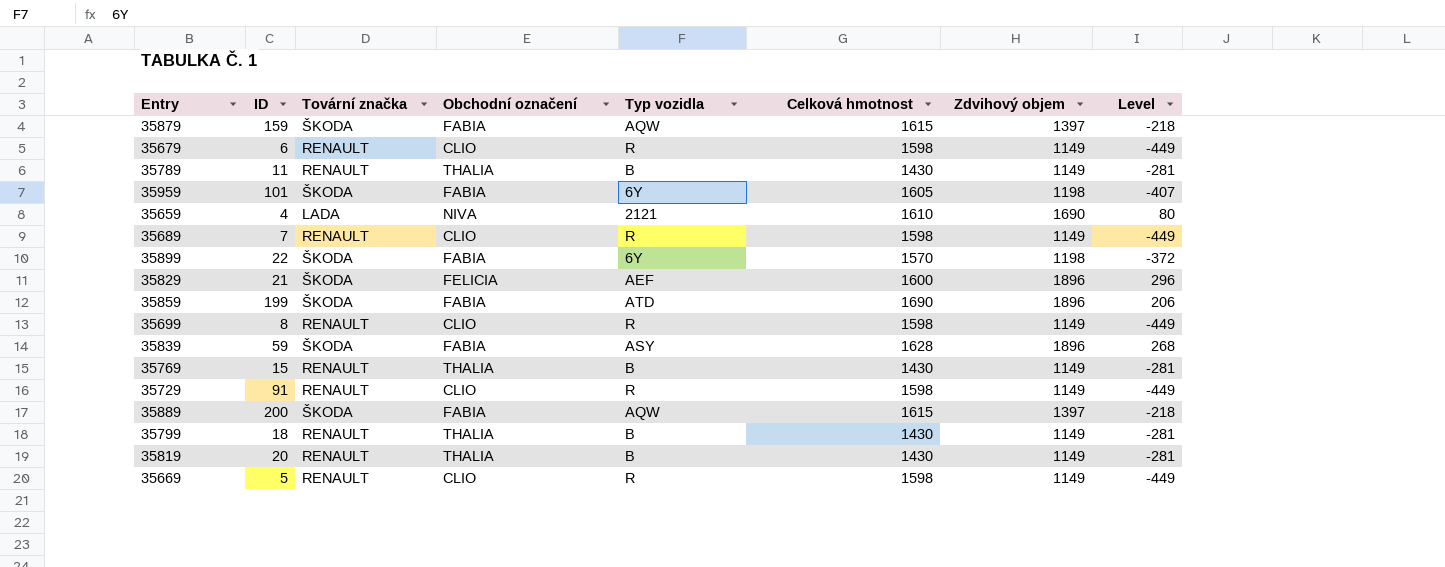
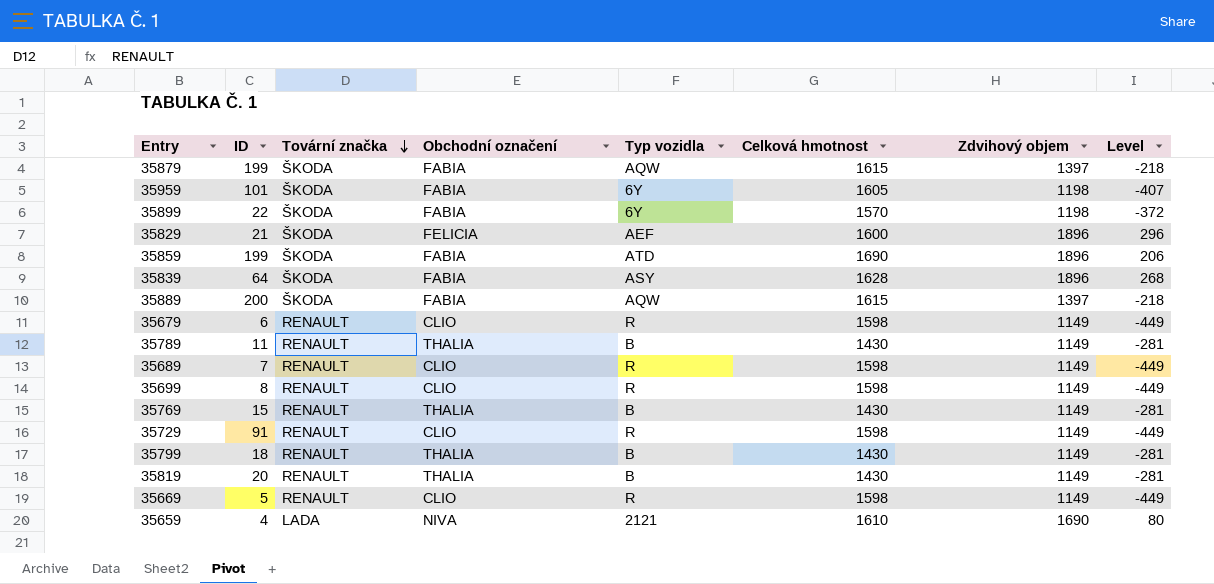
row order: none -> Tovární značka descending
35879 | ID: 159 -> 199
35839 | ID: 59 -> 64

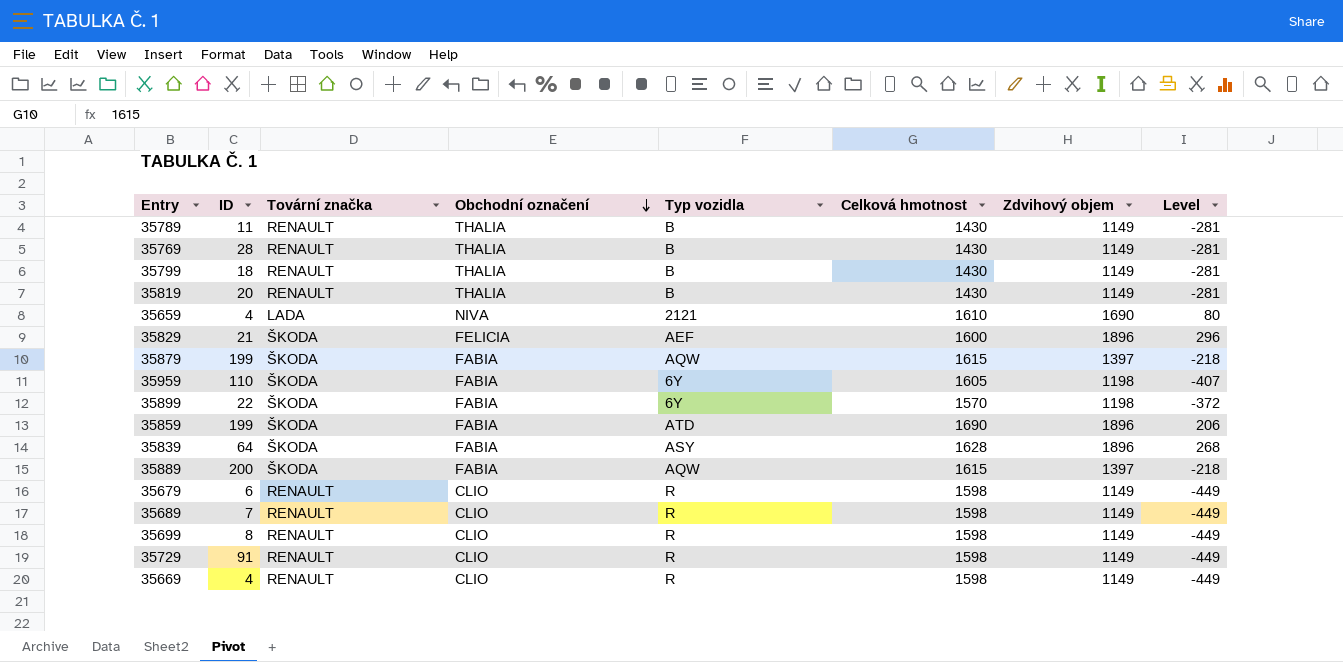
row order: Tovární značka descending -> Obchodní označení descending
35769 | ID: 15 -> 28
35959 | ID: 101 -> 110
35669 | ID: 5 -> 4

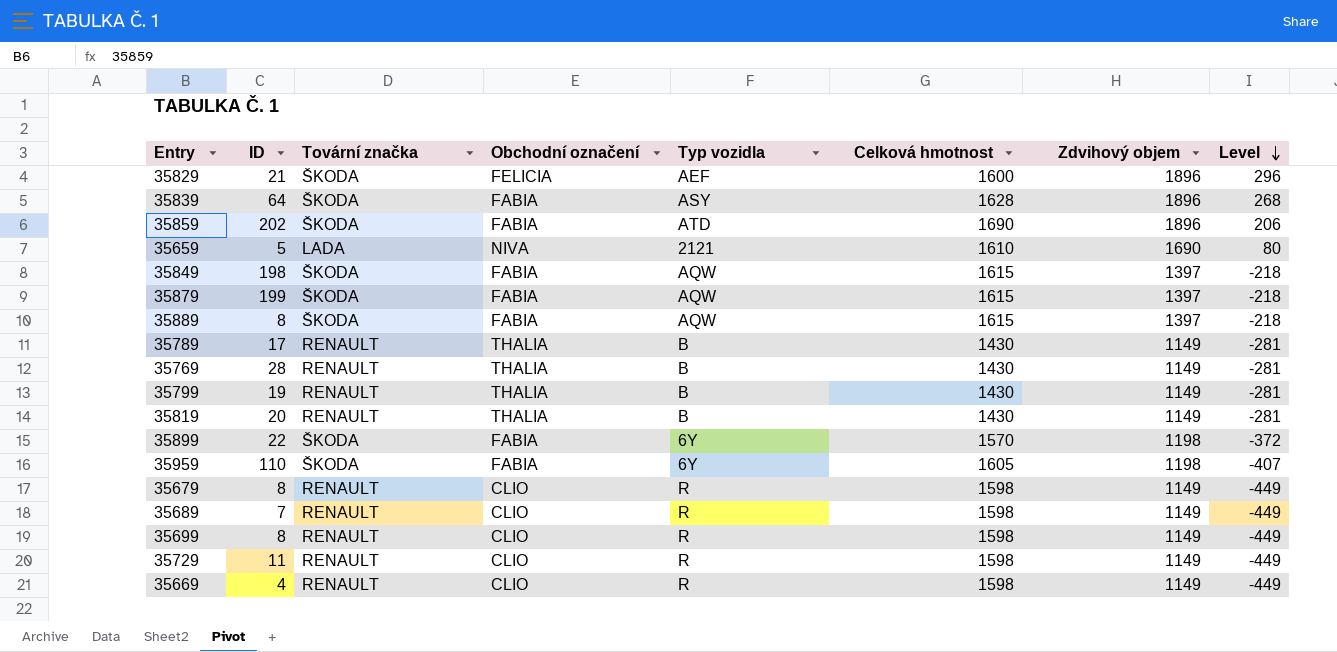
row order: Obchodní označení descending -> Level descending
35859 | ID: 199 -> 202
35659 | ID: 4 -> 5
row 35849: none -> 198 | ŠKODA | FABIA | AQW | 1615 | 1397 | -218
35889 | ID: 200 -> 8
35789 | ID: 11 -> 17
35799 | ID: 18 -> 19
35679 | ID: 6 -> 8
35729 | ID: 91 -> 11

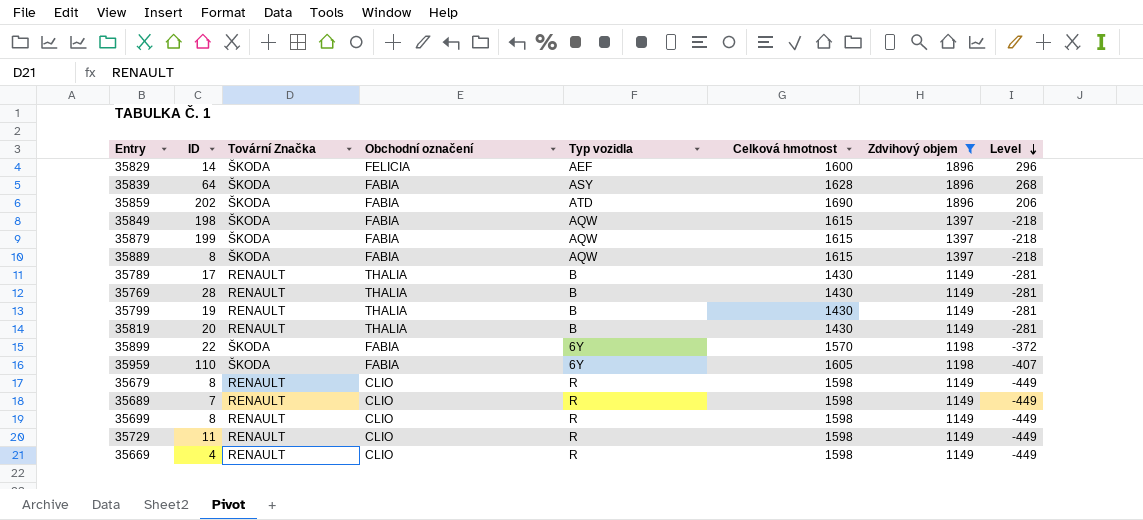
filter: none -> Zdvihový objem != 1690
column name: Tovární značka -> Tovární Značka
35829 | ID: 21 -> 14

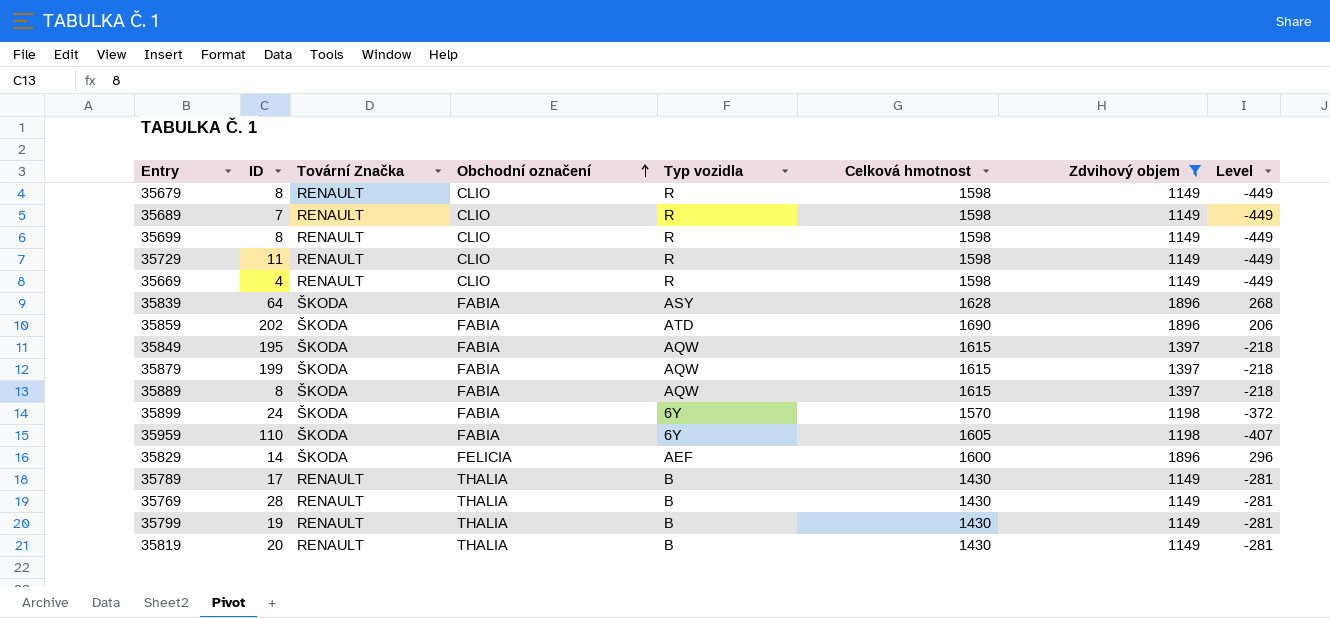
row order: Level descending -> Obchodní označení ascending
35849 | ID: 198 -> 195
35899 | ID: 22 -> 24

